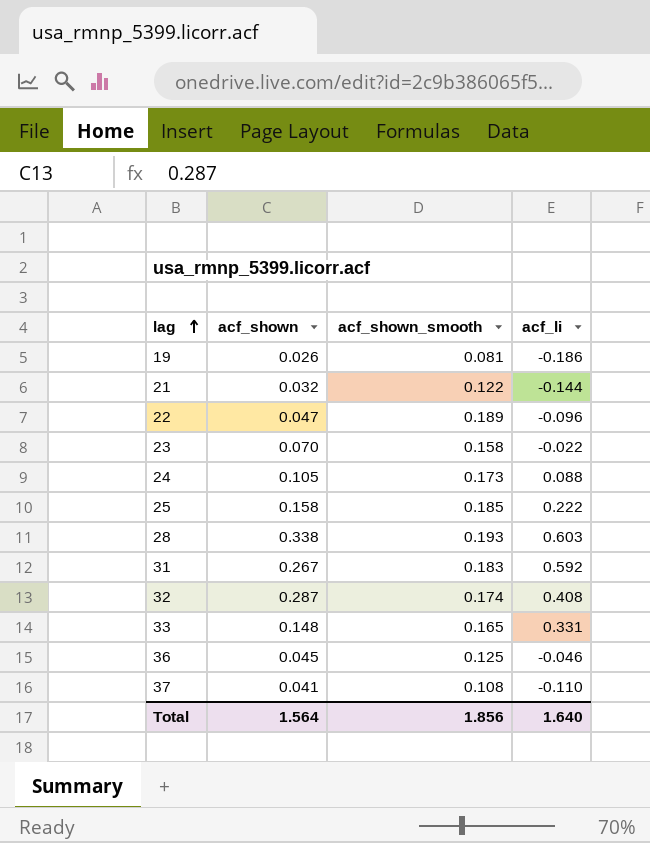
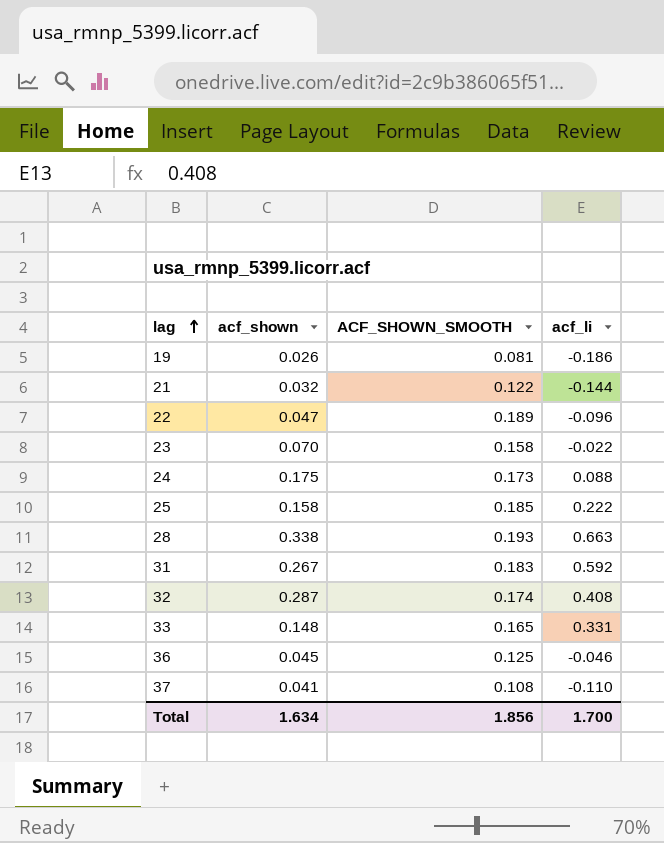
column name: acf_shown_smooth -> ACF_SHOWN_SMOOTH
24 | acf_shown: 0.105 -> 0.175
28 | acf_li: 0.603 -> 0.663
Total | acf_shown: 1.564 -> 1.634
Total | acf_li: 1.640 -> 1.700

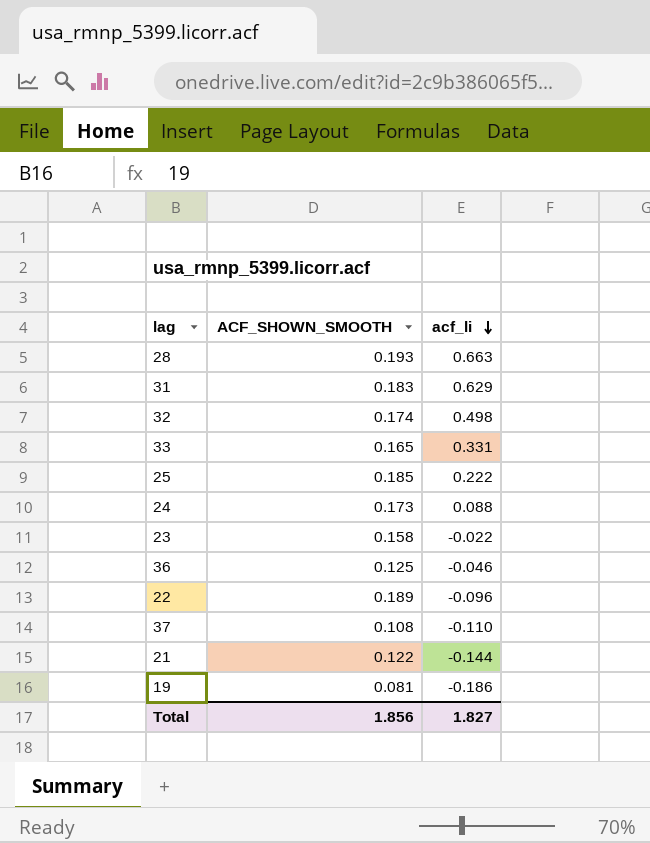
row order: lag ascending -> acf_li descending
column acf_shown | position: 2 -> none
31 | acf_li: 0.592 -> 0.629
32 | acf_li: 0.408 -> 0.498
Total | acf_li: 1.700 -> 1.827

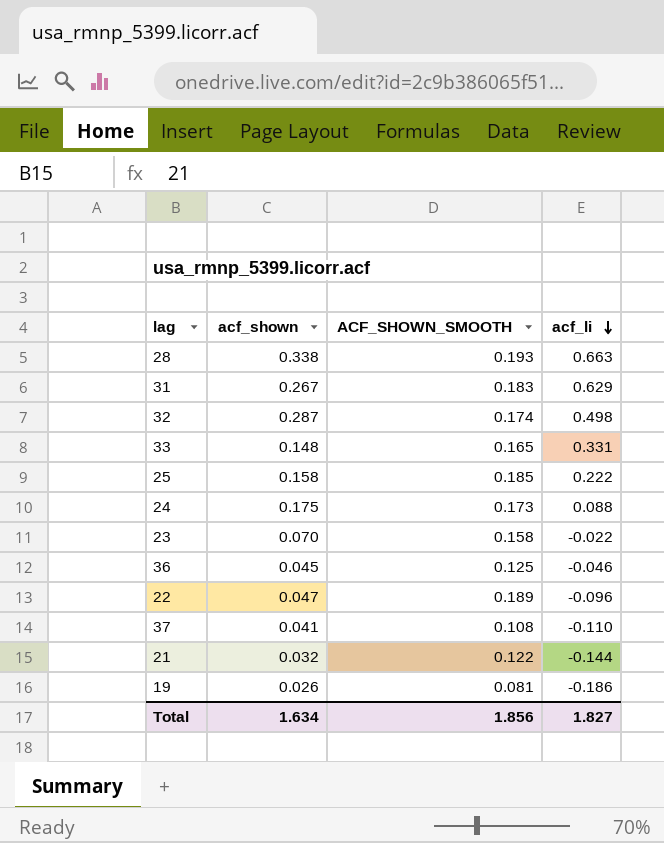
column acf_shown | position: none -> 2

